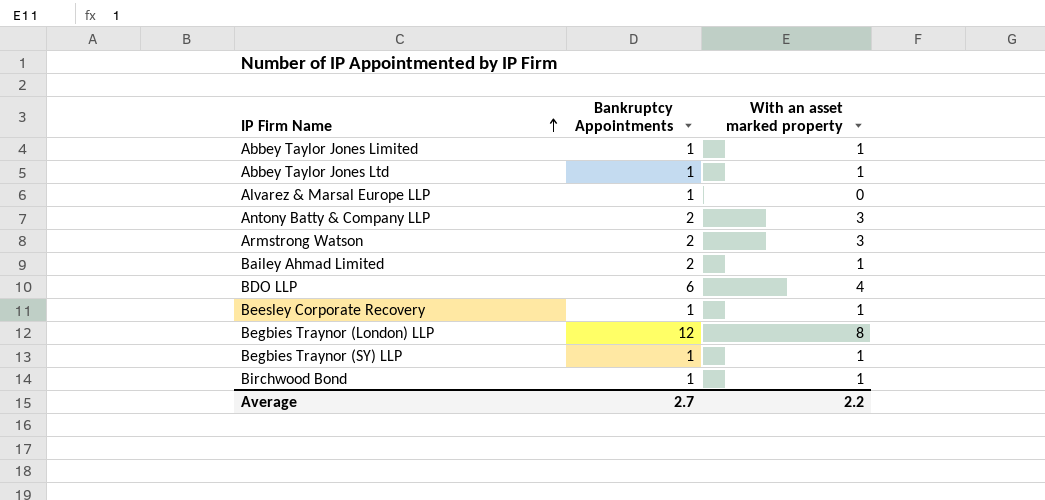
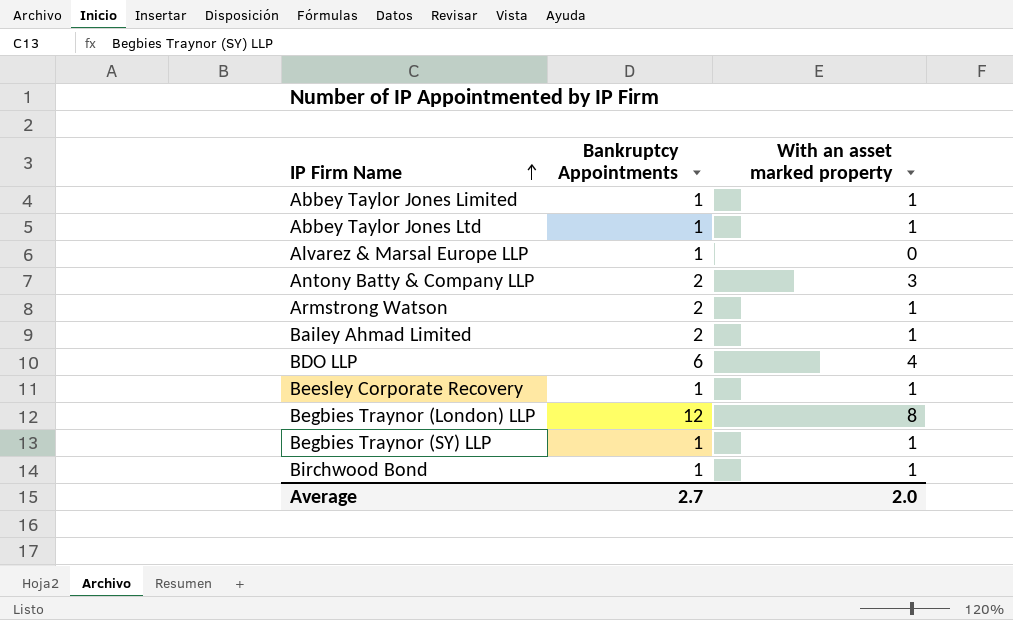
Armstrong Watson | With an asset marked property: 3 -> 1
Average | With an asset marked property: 2.2 -> 2.0

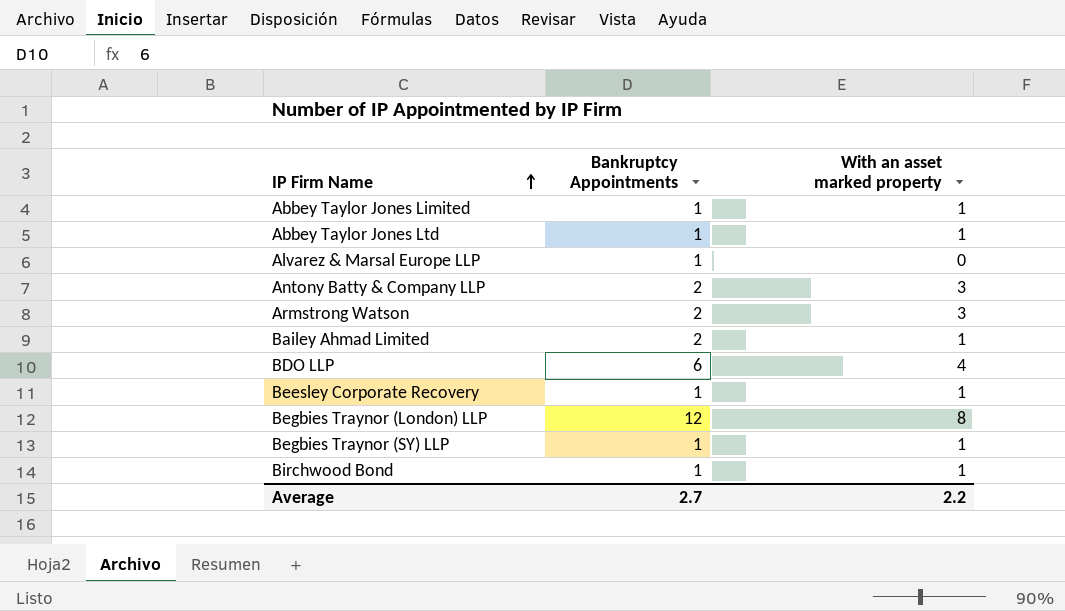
Armstrong Watson | With an asset marked property: 1 -> 3
Average | With an asset marked property: 2.0 -> 2.2

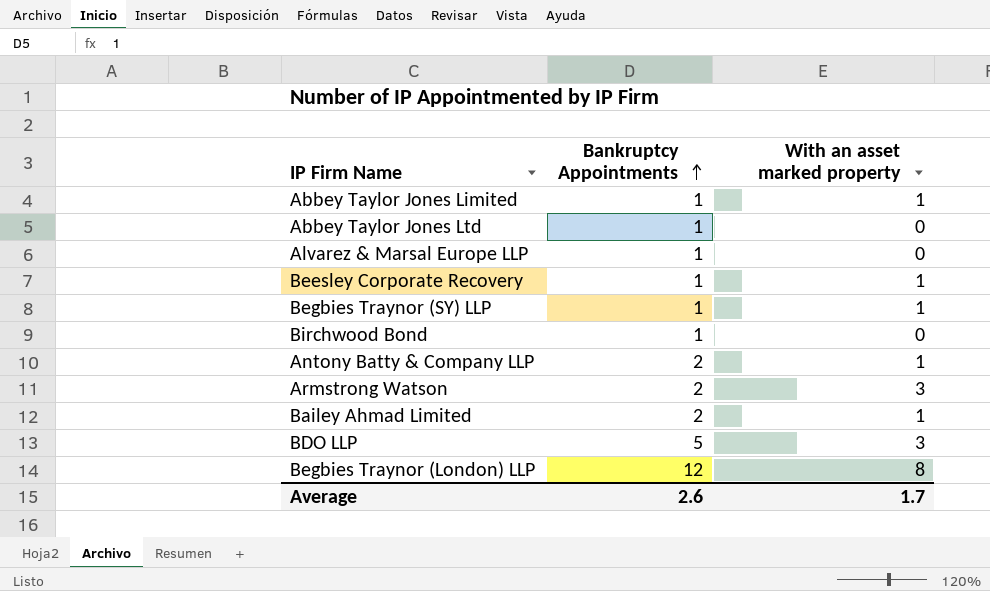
row order: IP Firm Name ascending -> Bankruptcy Appointments ascending
Abbey Taylor Jones Ltd | With an asset marked property: 1 -> 0
Birchwood Bond | With an asset marked property: 1 -> 0
Antony Batty & Company LLP | With an asset marked property: 3 -> 1
BDO LLP | Bankruptcy Appointments: 6 -> 5
BDO LLP | With an asset marked property: 4 -> 3
Average | Bankruptcy Appointments: 2.7 -> 2.6
Average | With an asset marked property: 2.2 -> 1.7

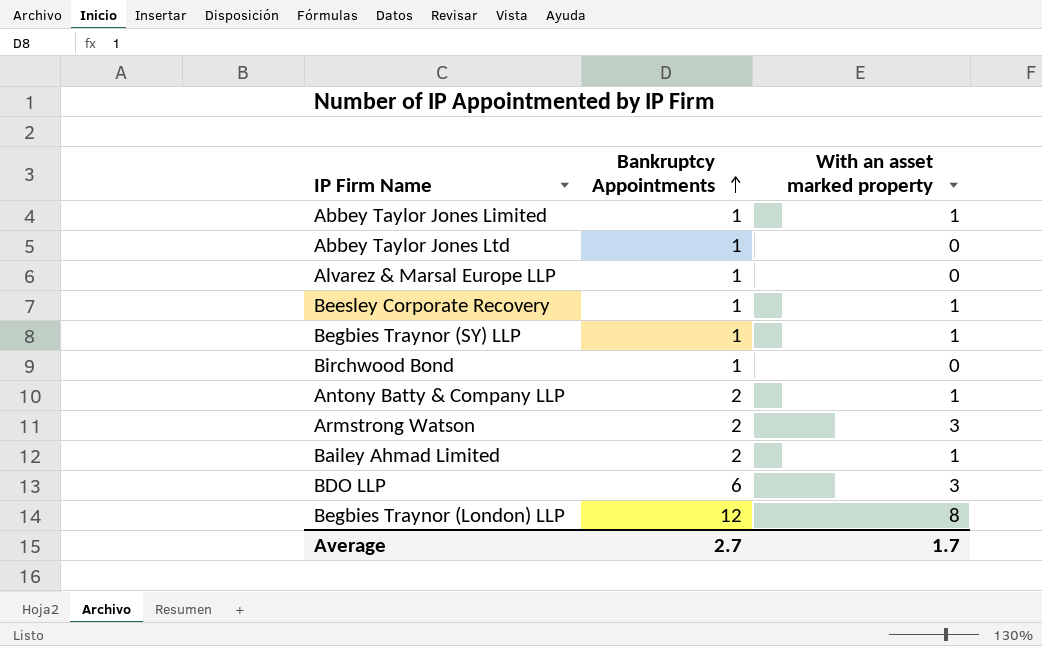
BDO LLP | Bankruptcy Appointments: 5 -> 6
Average | Bankruptcy Appointments: 2.6 -> 2.7

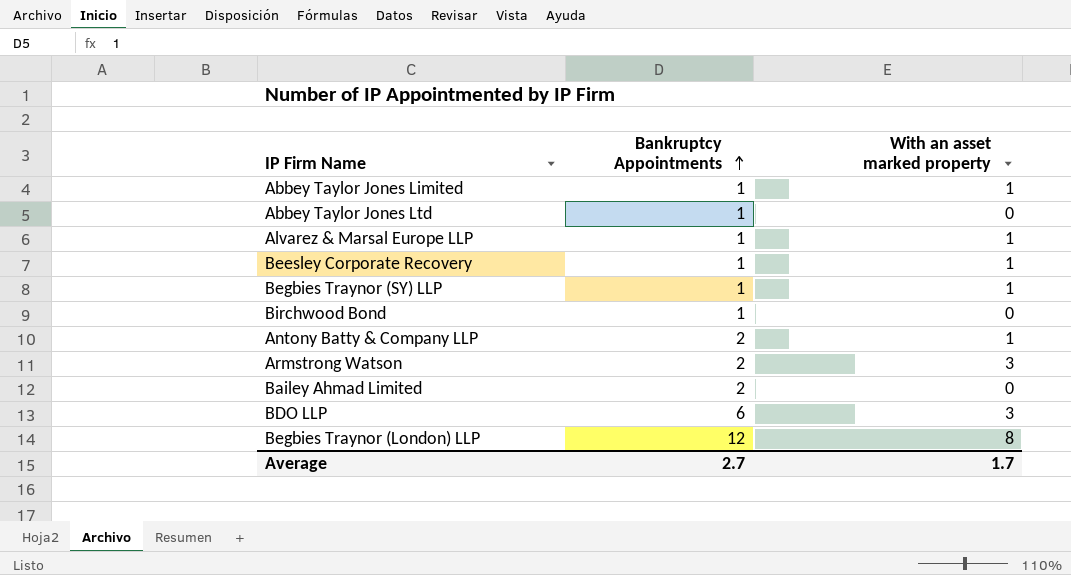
Alvarez & Marsal Europe LLP | With an asset marked property: 0 -> 1
Bailey Ahmad Limited | With an asset marked property: 1 -> 0

